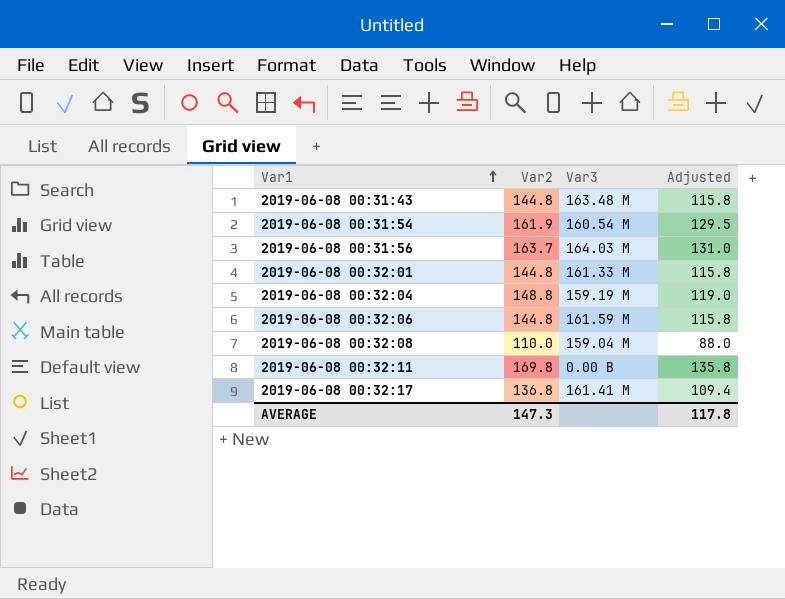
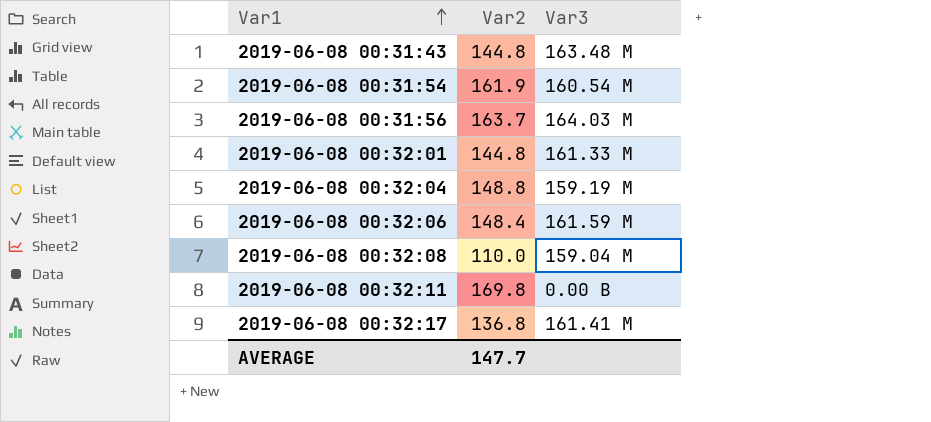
column Adjusted | formula: [Var2] * 0.8 -> none
2019-06-08 00:32:06 | Var2: 144.8 -> 148.4
AVERAGE | Var2: 147.3 -> 147.7

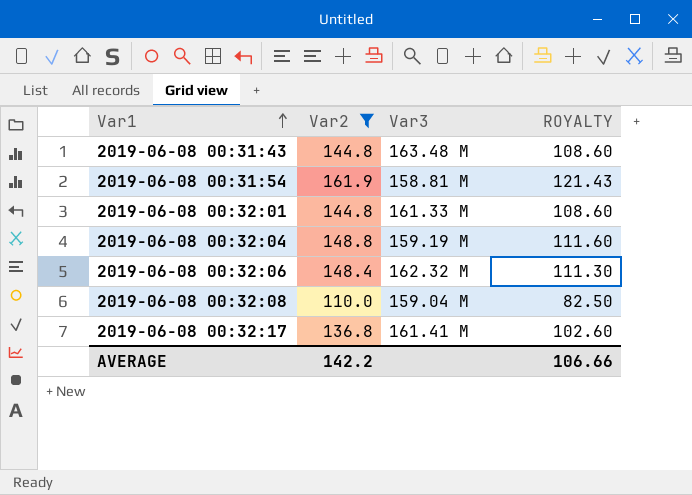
filter: none -> Var2 <= 161.9
column ROYALTY | formula: none -> [Var2] * 0.75
2019-06-08 00:31:54 | Var3: 160.54 M -> 158.81 M
2019-06-08 00:32:06 | Var3: 161.59 M -> 162.32 M
AVERAGE | Var2: 147.7 -> 142.2

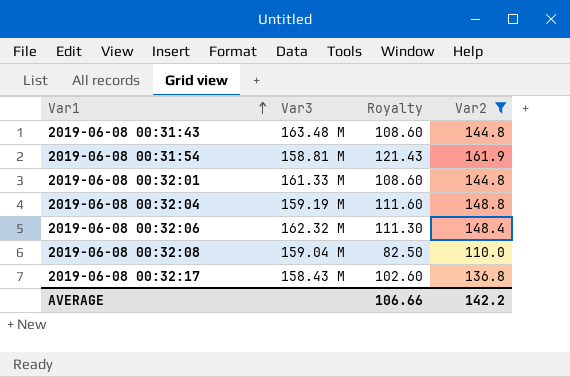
column name: ROYALTY -> Royalty
column Var2 | position: 2 -> 4
2019-06-08 00:32:17 | Var3: 161.41 M -> 158.43 M

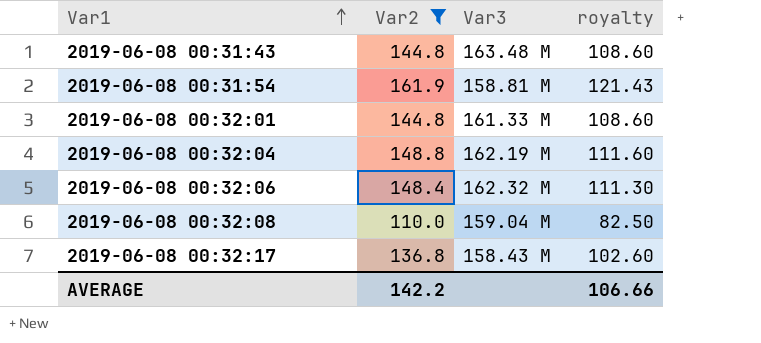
column Var2 | position: 4 -> 2
column name: Royalty -> royalty
2019-06-08 00:32:04 | Var3: 159.19 M -> 162.19 M

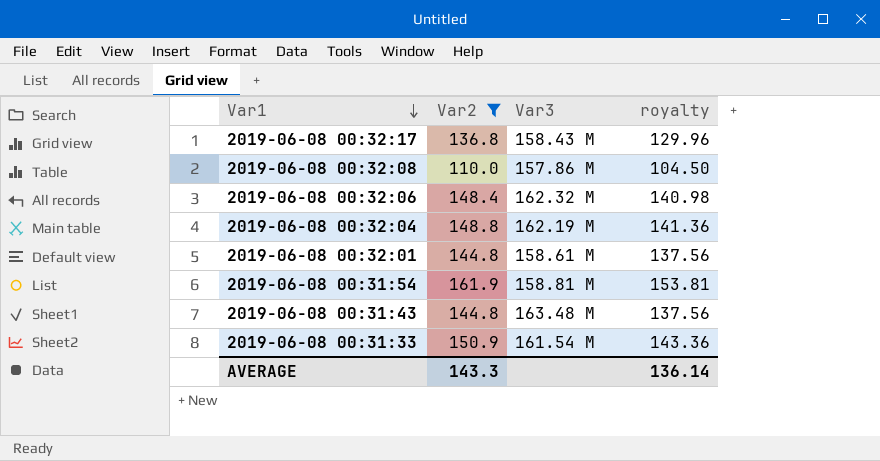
row order: Var1 ascending -> Var1 descending
column royalty | formula: [Var2] * 0.75 -> [Var2] * 0.95
2019-06-08 00:32:08 | Var3: 159.04 M -> 157.86 M
2019-06-08 00:32:01 | Var3: 161.33 M -> 158.61 M
row 2019-06-08 00:31:33: none -> 150.9 | 161.54 M | 143.36
AVERAGE | Var2: 142.2 -> 143.3
AVERAGE | royalty: 106.66 -> 136.14

